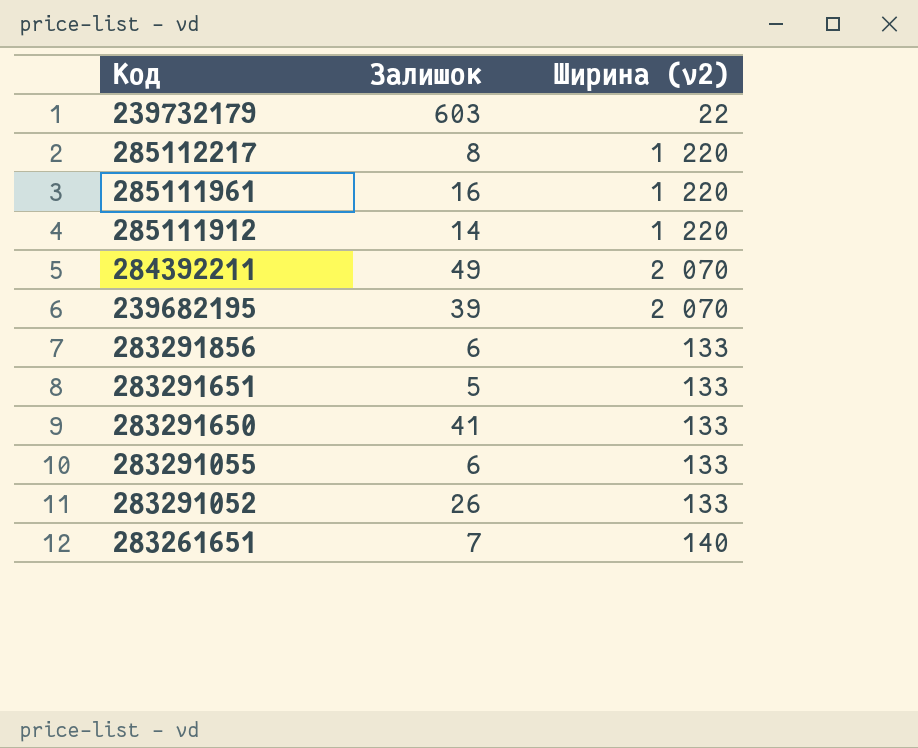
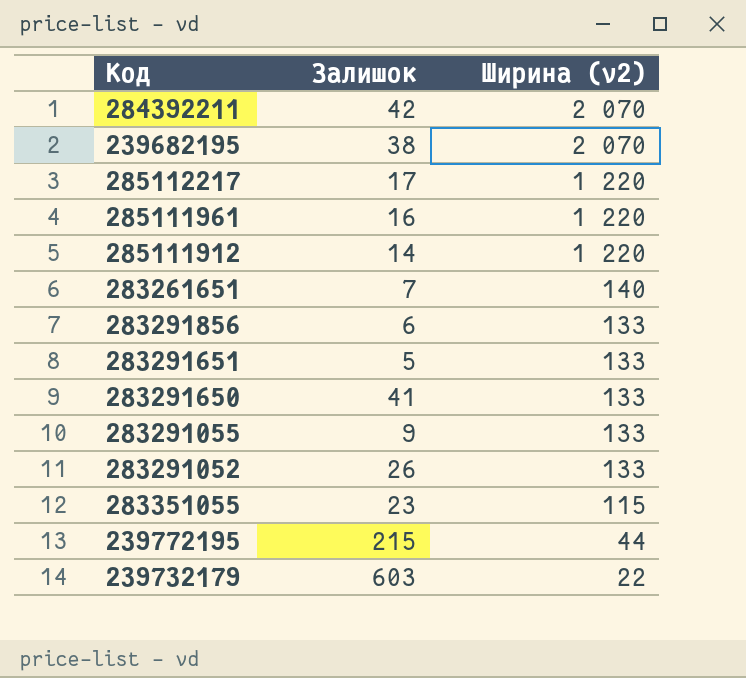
row order: none -> Ширина (v2) descending
284392211 | Залишок: 49 -> 42
239682195 | Залишок: 39 -> 38
285112217 | Залишок: 8 -> 17
283291055 | Залишок: 6 -> 9
row 283351055: none -> 23 | 115
row 239772195: none -> 215 | 44

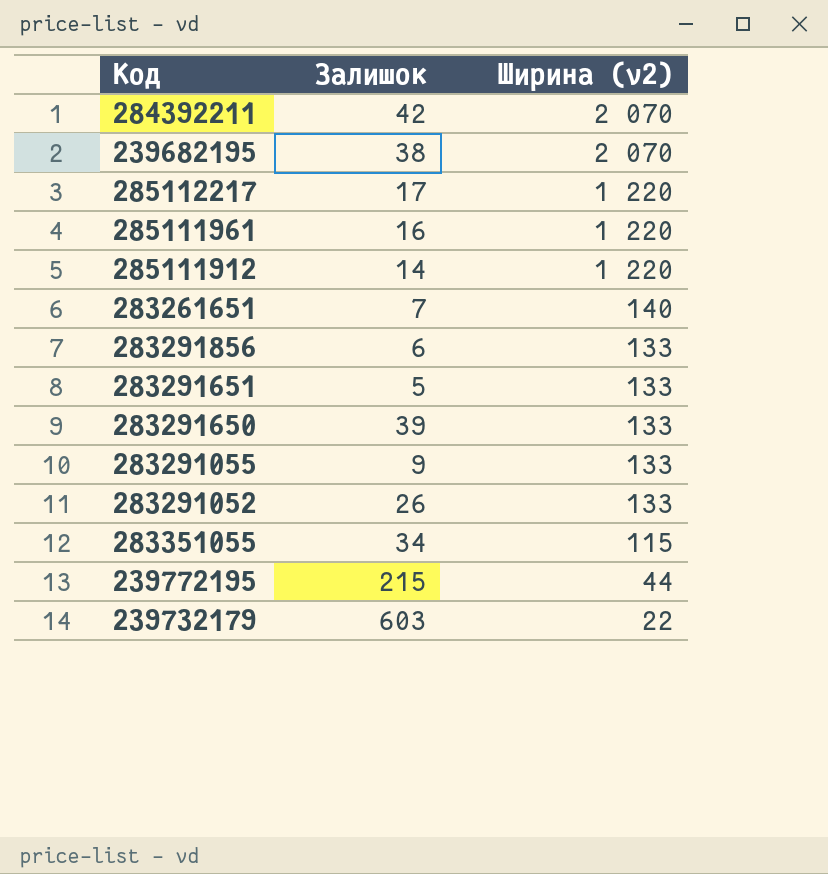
283291650 | Залишок: 41 -> 39
283351055 | Залишок: 23 -> 34

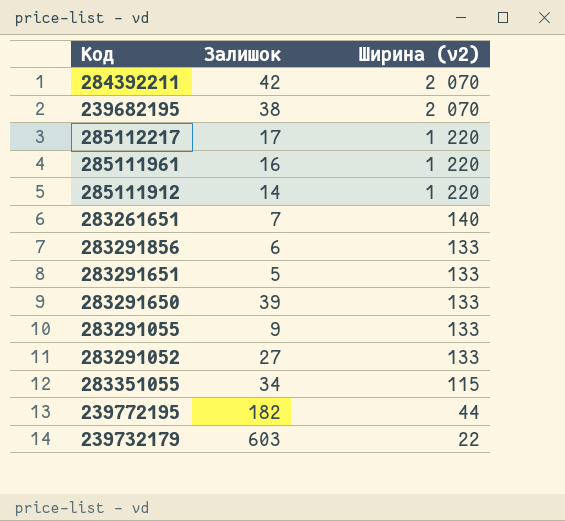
283291052 | Залишок: 26 -> 27
239772195 | Залишок: 215 -> 182

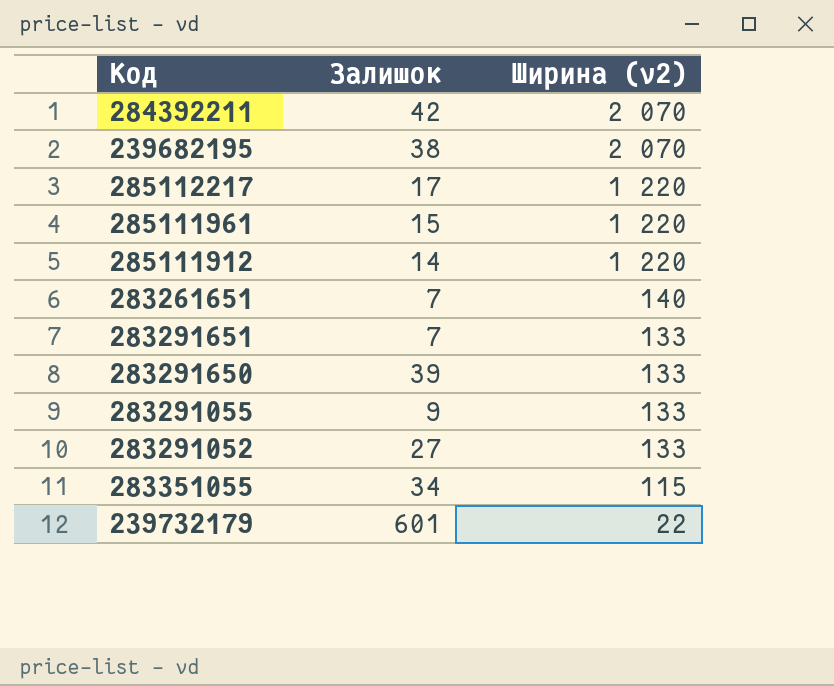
row 283291856: 6 | 133 -> none
row 239772195: 182 | 44 -> none
285111961 | Залишок: 16 -> 15
283291651 | Залишок: 5 -> 7
239732179 | Залишок: 603 -> 601

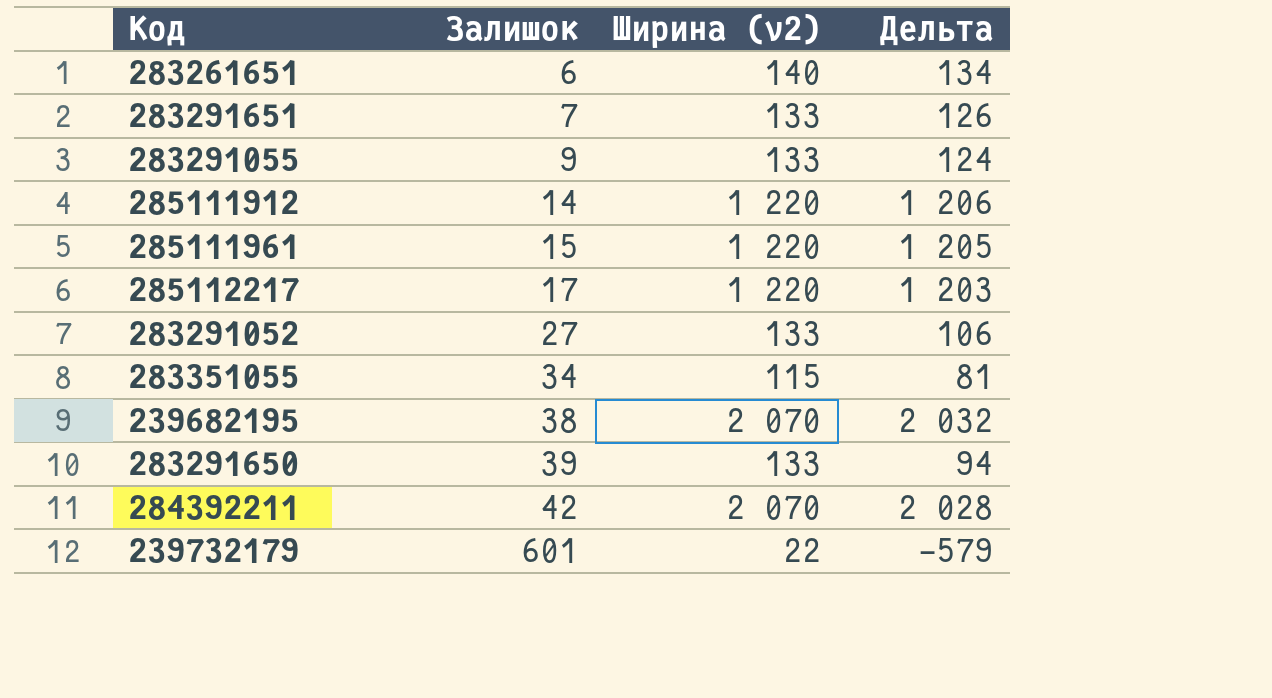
row order: Ширина (v2) descending -> Залишок ascending
column Дельта | formula: none -> [Ширина (v2)] - [Залишок]
283261651 | Залишок: 7 -> 6

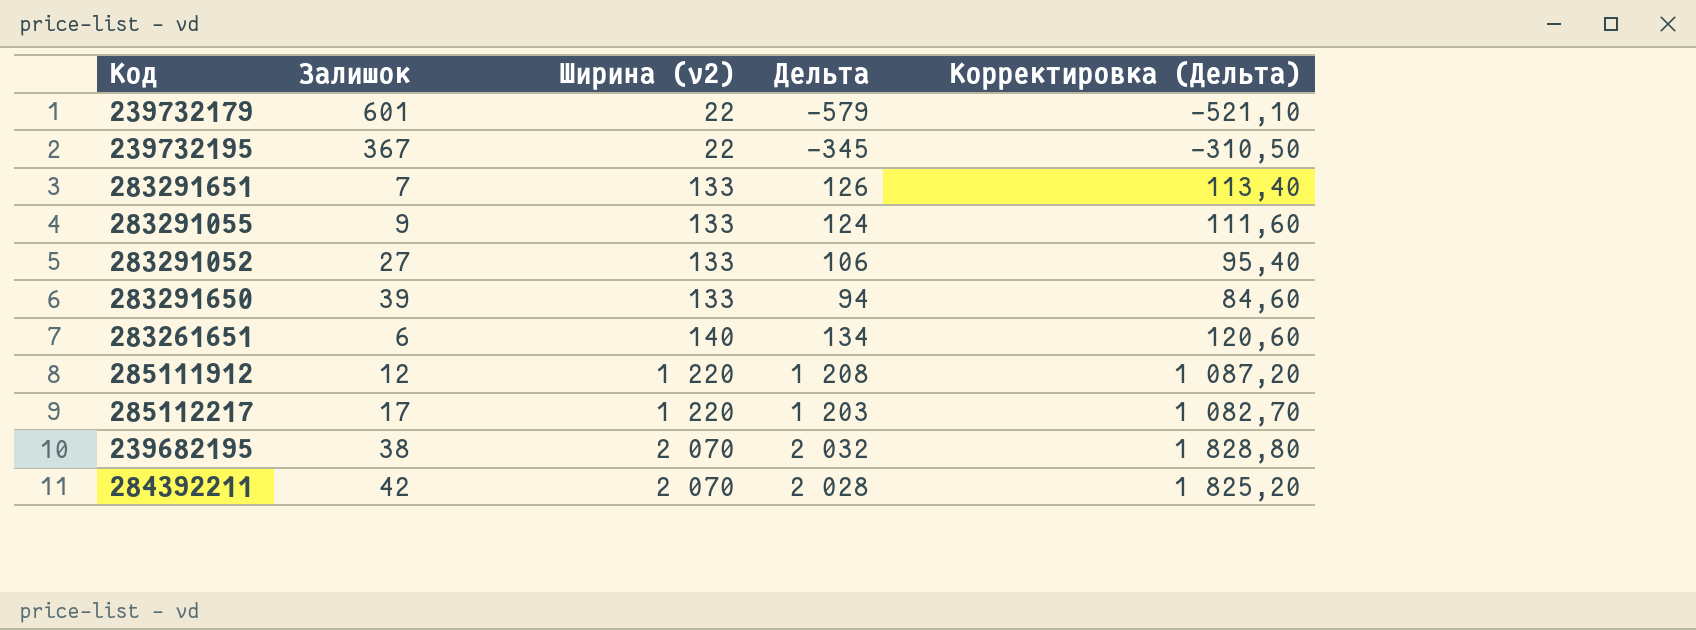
row order: Залишок ascending -> Ширина (v2) ascending
column Корректировка (Дельта) | formula: none -> [Дельта] * 0,9
row 285111961: 15 | 1 220 | 1 205 -> none
row 283351055: 34 | 115 | 81 -> none
row 239732195: none -> 367 | 22 | -345 | -310,50
285111912 | Залишок: 14 -> 12
285111912 | Дельта: 1 206 -> 1 208

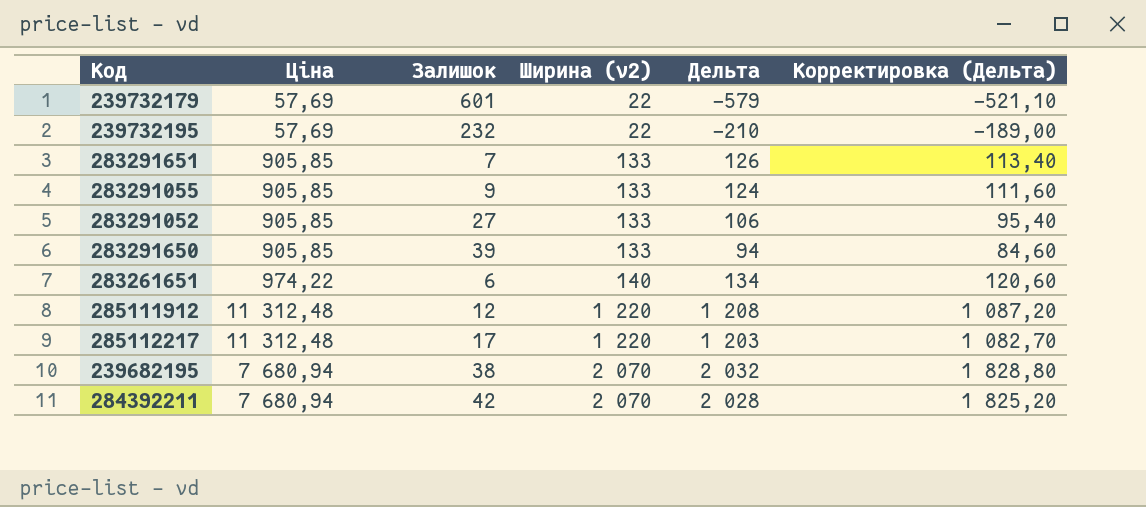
column Ціна | position: none -> 2
239732195 | Залишок: 367 -> 232
239732195 | Дельта: -345 -> -210
239732195 | Корректировка (Дельта): -310,50 -> -189,00

